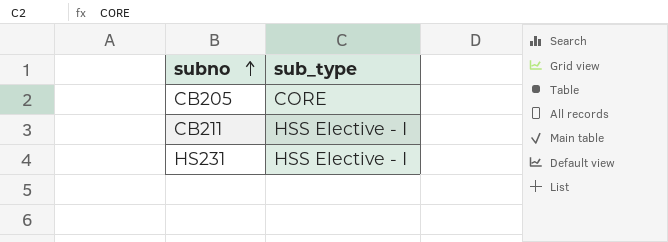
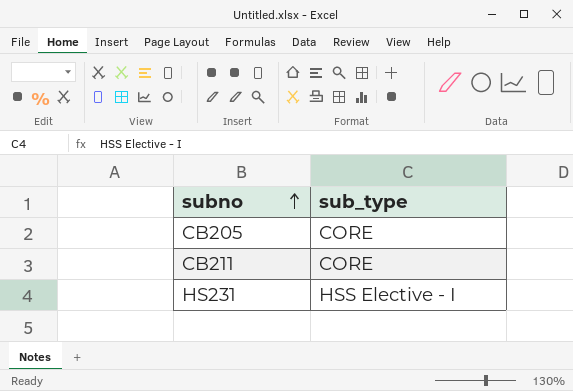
CB211 | sub_type: HSS Elective - I -> CORE

